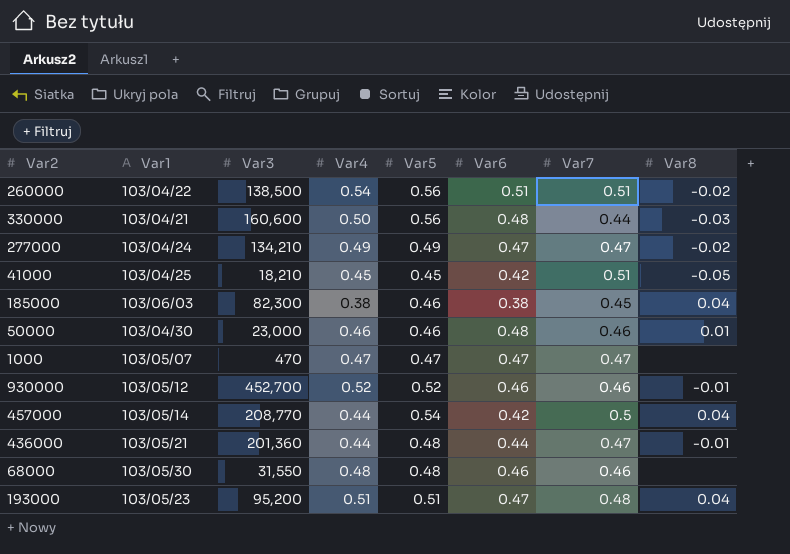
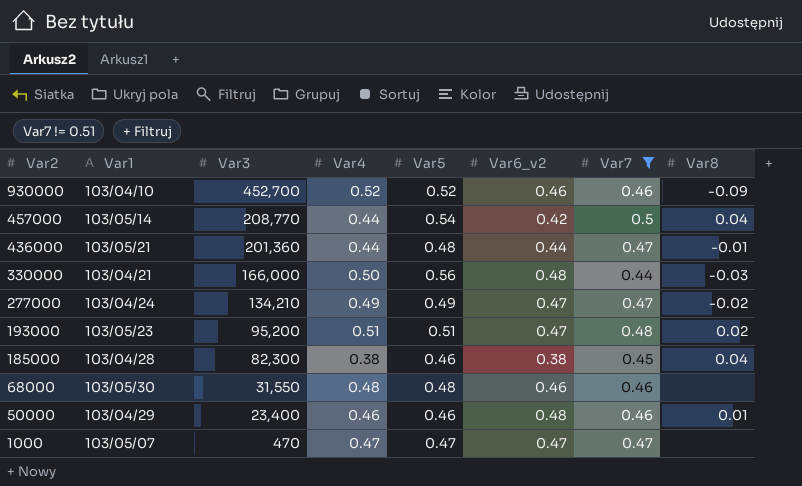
filter: none -> Var7 != 0.51
row order: none -> Var2 descending
column name: Var6 -> Var6_v2
930000 | Var1: 103/05/12 -> 103/04/10
930000 | Var8: -0.01 -> -0.09
330000 | Var3: 160,600 -> 166,000
193000 | Var8: 0.04 -> 0.02
185000 | Var1: 103/06/03 -> 103/04/28
50000 | Var1: 103/04/30 -> 103/04/29
50000 | Var3: 23,000 -> 23,400

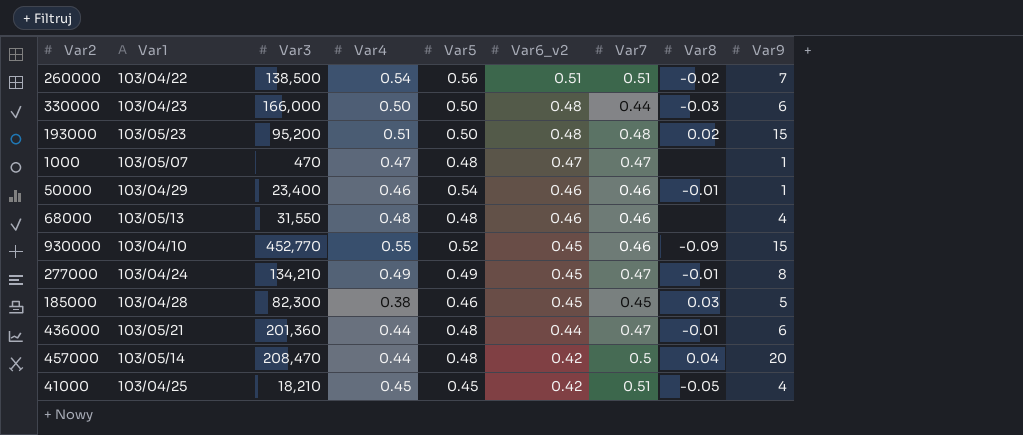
filter: Var7 != 0.51 -> none
row order: Var2 descending -> Var6_v2 descending
column Var9 | position: none -> 9
330000 | Var1: 103/04/21 -> 103/04/23
330000 | Var5: 0.56 -> 0.50
193000 | Var5: 0.51 -> 0.50
193000 | Var6_v2: 0.47 -> 0.48
1000 | Var5: 0.47 -> 0.48
50000 | Var5: 0.46 -> 0.54
50000 | Var6_v2: 0.48 -> 0.46
50000 | Var8: 0.01 -> -0.01
68000 | Var1: 103/05/30 -> 103/05/13
930000 | Var3: 452,700 -> 452,770
930000 | Var4: 0.52 -> 0.55
930000 | Var6_v2: 0.46 -> 0.45
277000 | Var6_v2: 0.47 -> 0.45
277000 | Var8: -0.02 -> -0.01
185000 | Var6_v2: 0.38 -> 0.45
185000 | Var8: 0.04 -> 0.03
457000 | Var3: 208,770 -> 208,470
457000 | Var5: 0.54 -> 0.48

